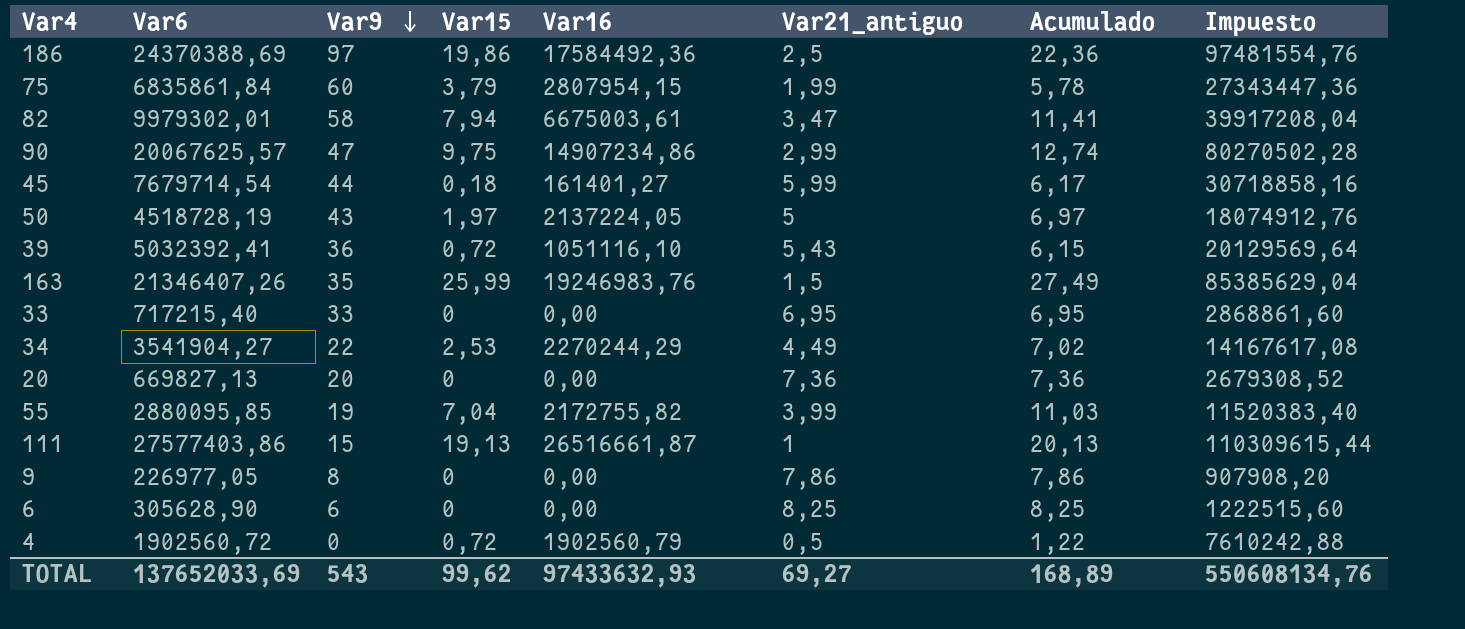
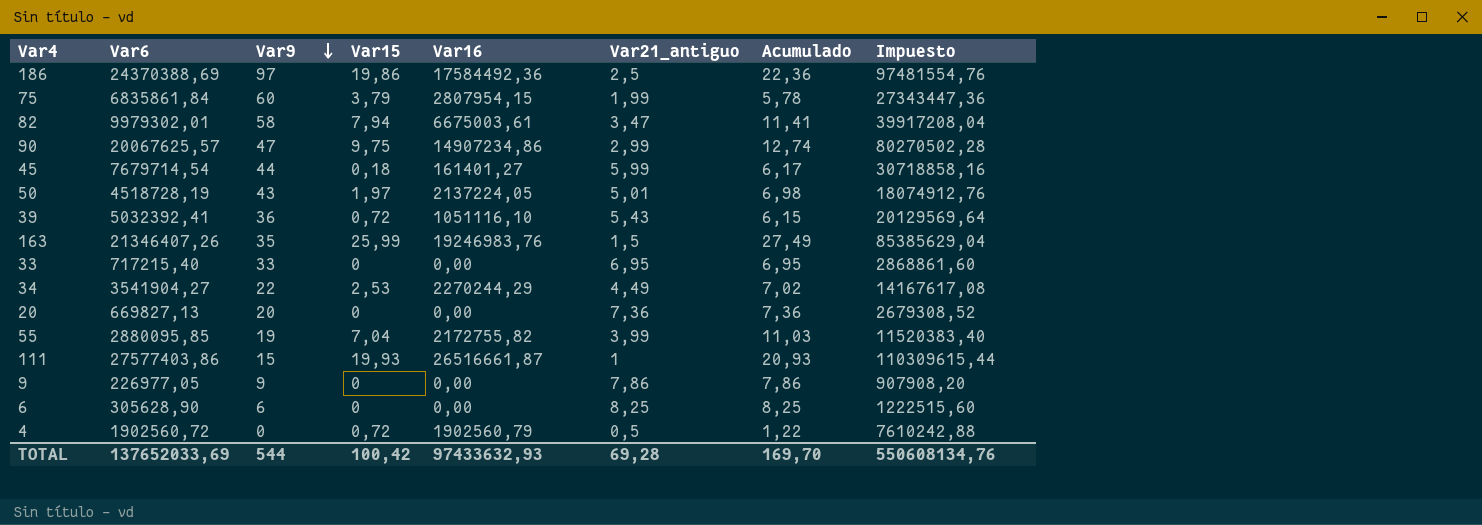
50 | Var21_antiguo: 5 -> 5,01
50 | Acumulado: 6,97 -> 6,98
111 | Var15: 19,13 -> 19,93
111 | Acumulado: 20,13 -> 20,93
9 | Var9: 8 -> 9
TOTAL | Var9: 543 -> 544
TOTAL | Var15: 99,62 -> 100,42
TOTAL | Var21_antiguo: 69,27 -> 69,28
TOTAL | Acumulado: 168,89 -> 169,70

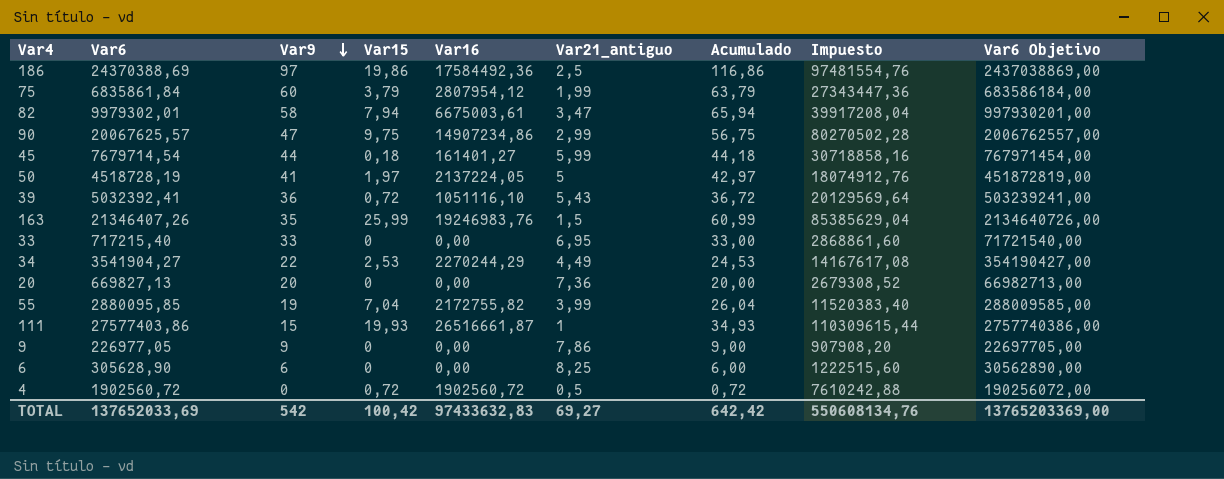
column Acumulado | formula: [Var15] + [Var21_antiguo] -> [Var9] + [Var15]
column Var6 Objetivo | formula: none -> [Var6] * 100
75 | Var16: 2807954,15 -> 2807954,12
50 | Var9: 43 -> 41
50 | Var21_antiguo: 5,01 -> 5
4 | Var16: 1902560,79 -> 1902560,72
TOTAL | Var9: 544 -> 542
TOTAL | Var16: 97433632,93 -> 97433632,83
TOTAL | Var21_antiguo: 69,28 -> 69,27
TOTAL | Acumulado: 169,70 -> 642,42

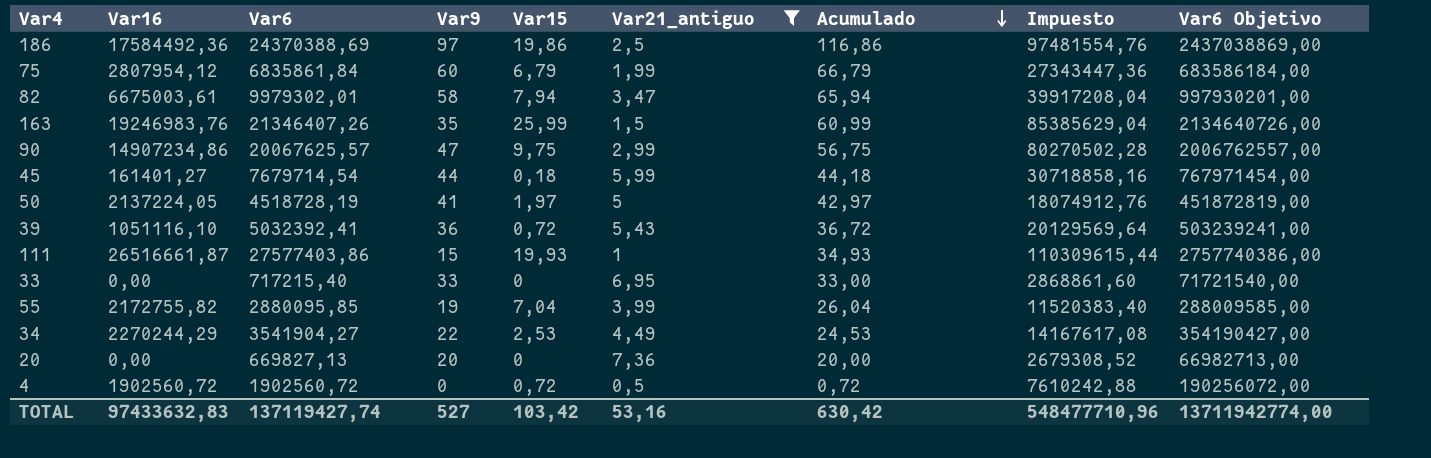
filter: none -> Var21_antiguo <= 7,36
row order: Var9 descending -> Acumulado descending
column Var16 | position: 5 -> 2
75 | Var15: 3,79 -> 6,79
75 | Acumulado: 63,79 -> 66,79
TOTAL | Var6: 137652033,69 -> 137119427,74
TOTAL | Var9: 542 -> 527
TOTAL | Var15: 100,42 -> 103,42
TOTAL | Var21_antiguo: 69,27 -> 53,16
TOTAL | Acumulado: 642,42 -> 630,42
TOTAL | Impuesto: 550608134,76 -> 548477710,96
TOTAL | Var6 Objetivo: 13765203369,00 -> 13711942774,00

